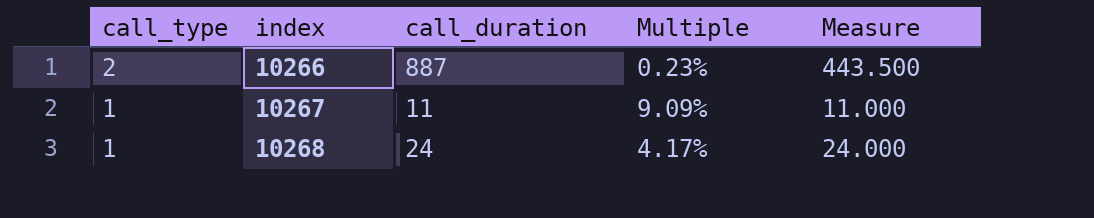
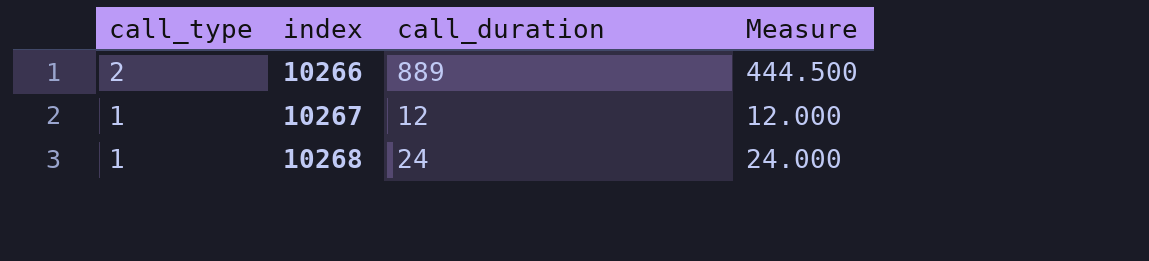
column Multiple | formula: [call_type] / [call_duration] -> none
10266 | call_duration: 887 -> 889
10266 | Measure: 443.500 -> 444.500
10267 | call_duration: 11 -> 12
10267 | Measure: 11.000 -> 12.000

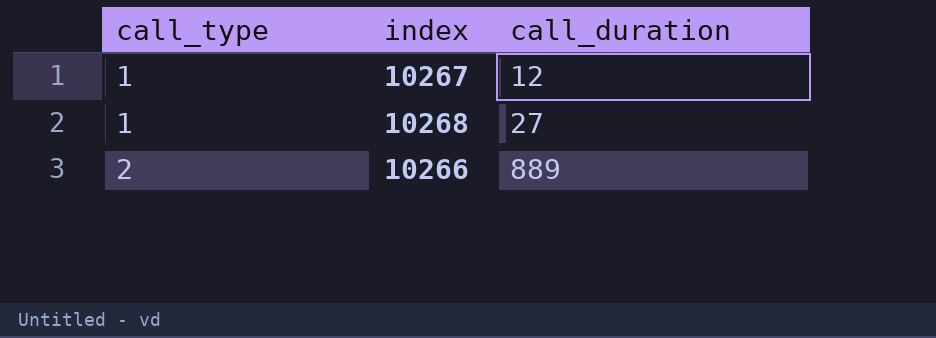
row order: call_type descending -> call_type ascending
column Measure | formula: [call_duration] / [call_type] -> none
10268 | call_duration: 24 -> 27

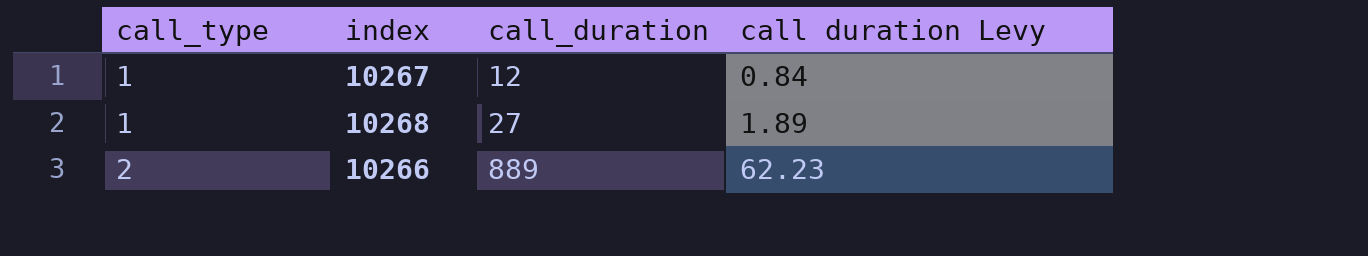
column call duration Levy | formula: none -> [call_duration] * 0.07

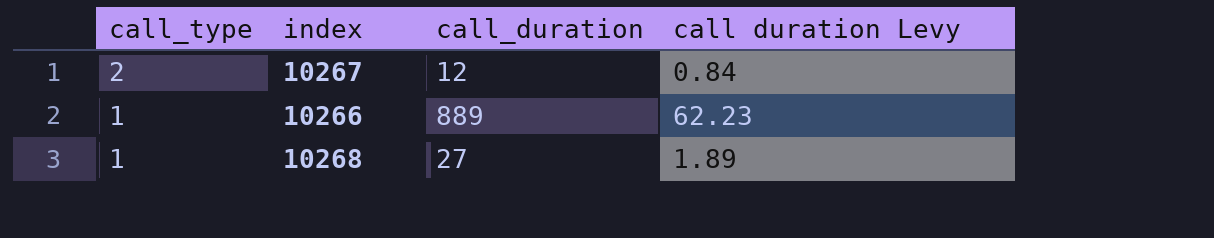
row order: call_type ascending -> call_type descending
10267 | call_type: 1 -> 2
10266 | call_type: 2 -> 1

